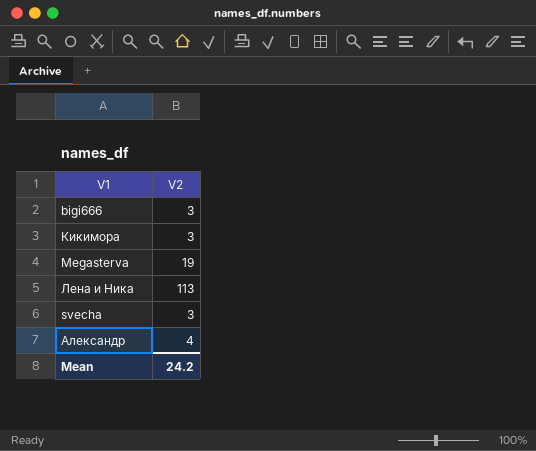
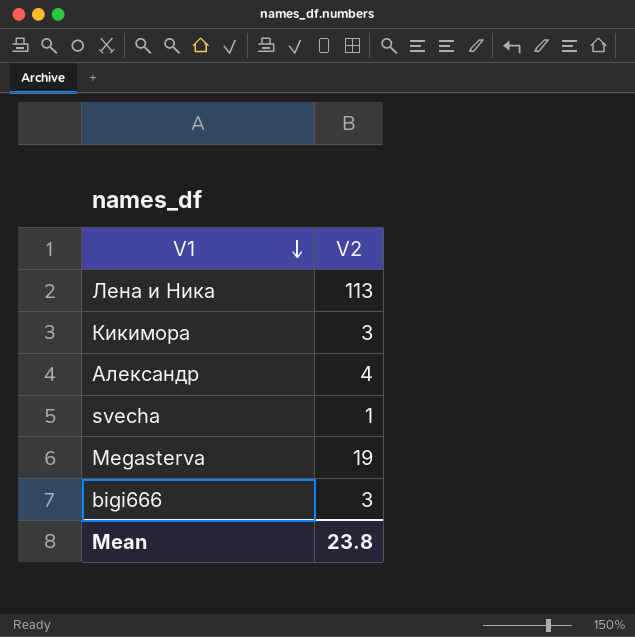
row order: none -> V1 descending
svecha | V2: 3 -> 1
Mean | V2: 24.2 -> 23.8

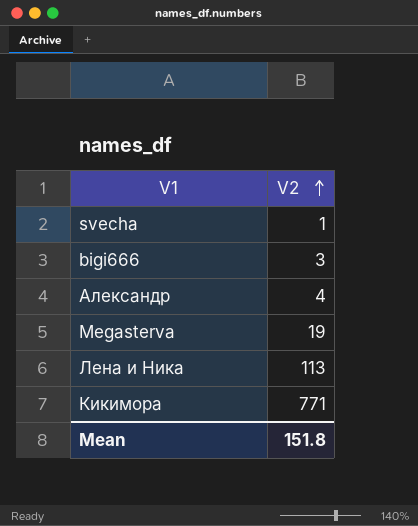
row order: V1 descending -> V2 ascending
Кикимора | V2: 3 -> 771
Mean | V2: 23.8 -> 151.8

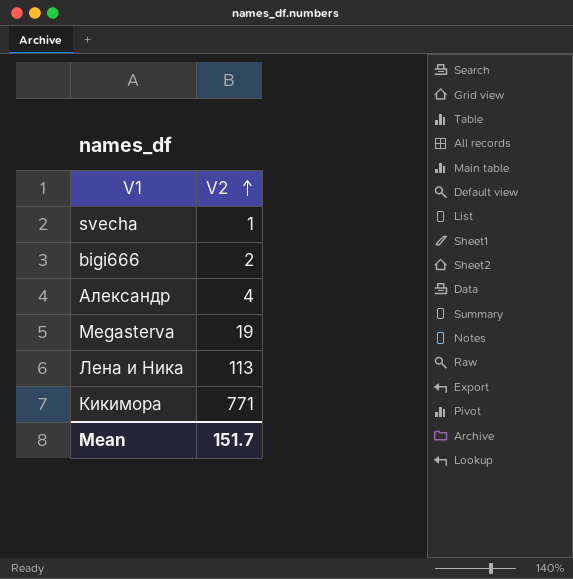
bigi666 | V2: 3 -> 2
Mean | V2: 151.8 -> 151.7

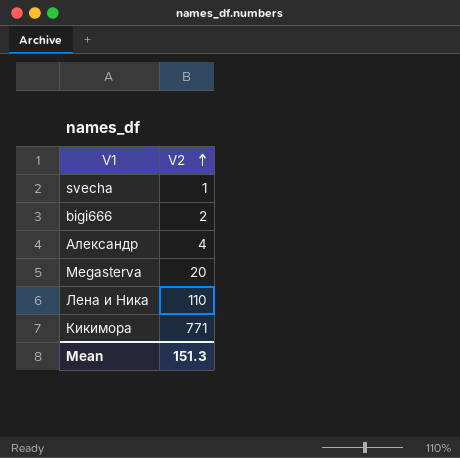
Megasterva | V2: 19 -> 20
Лена и Ника | V2: 113 -> 110
Mean | V2: 151.7 -> 151.3

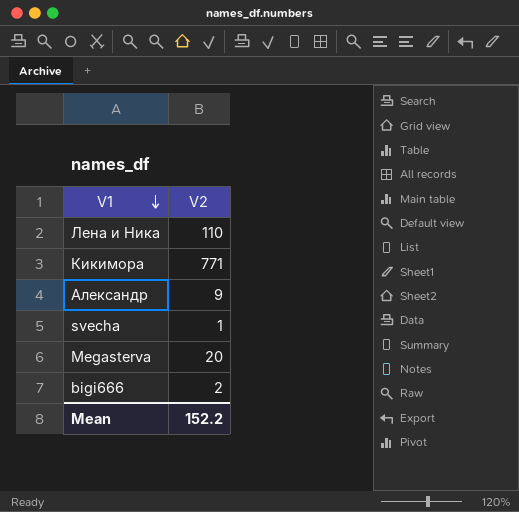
row order: V2 ascending -> V1 descending
Александр | V2: 4 -> 9
Mean | V2: 151.3 -> 152.2

